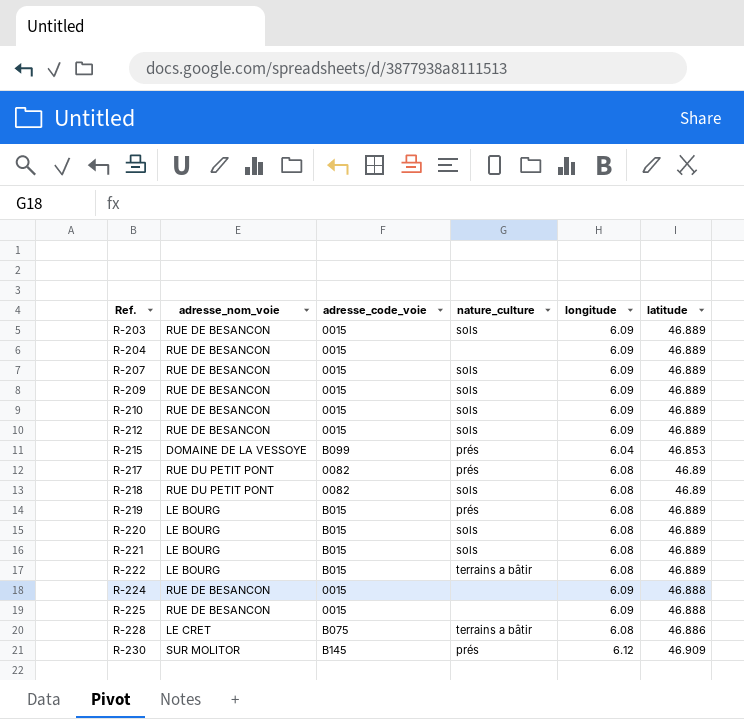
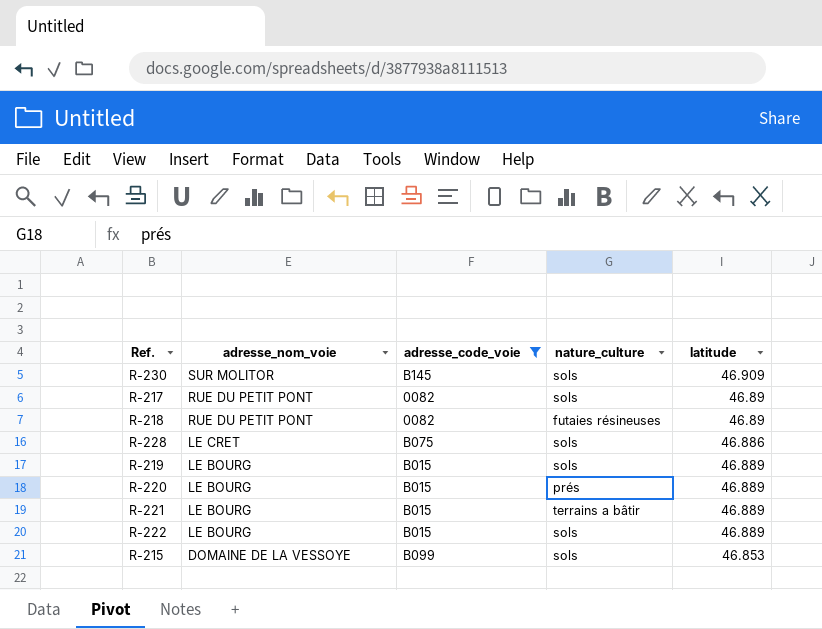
filter: none -> adresse_code_voie != 0015
row order: Ref. ascending -> adresse_nom_voie descending
column longitude | position: 5 -> none
R-230 | nature_culture: prés -> sols
R-217 | nature_culture: prés -> sols
R-218 | nature_culture: sols -> futaies résineuses
R-228 | nature_culture: terrains a bâtir -> sols
R-219 | nature_culture: prés -> sols
R-220 | nature_culture: sols -> prés
R-221 | nature_culture: sols -> terrains a bâtir
R-222 | nature_culture: terrains a bâtir -> sols
R-215 | nature_culture: prés -> sols

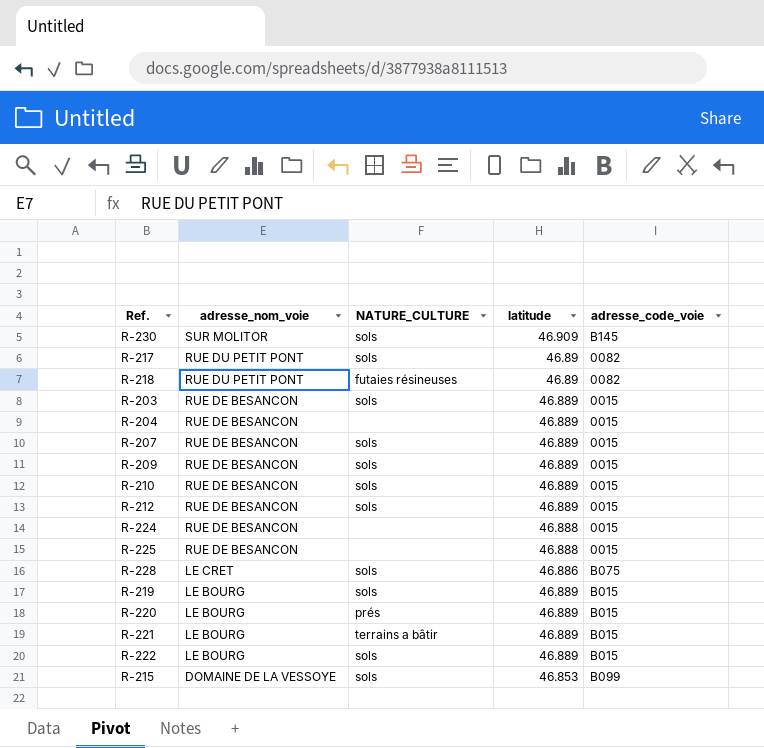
filter: adresse_code_voie != 0015 -> none
column name: nature_culture -> NATURE_CULTURE
column adresse_code_voie | position: 3 -> 5

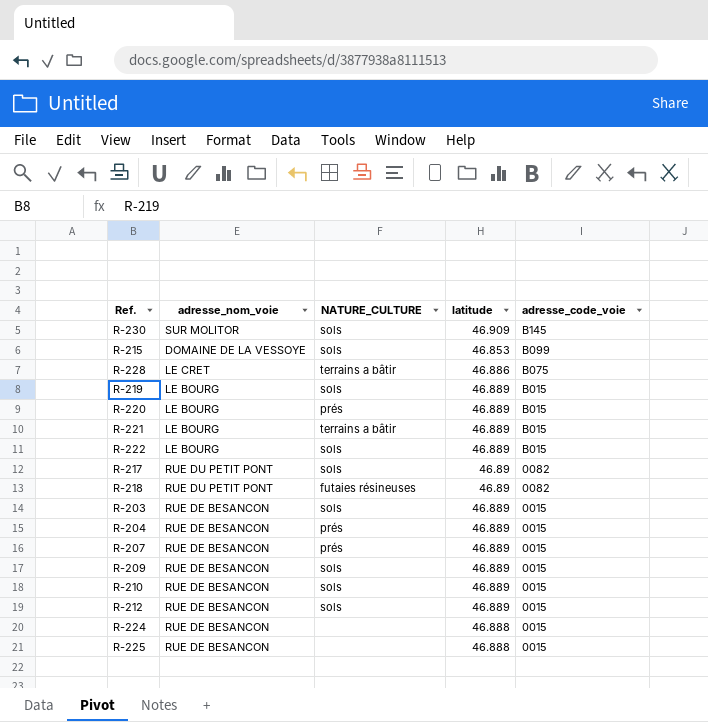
row order: adresse_nom_voie descending -> adresse_code_voie descending
R-228 | NATURE_CULTURE: sols -> terrains a bâtir
R-204 | NATURE_CULTURE: none -> prés
R-207 | NATURE_CULTURE: sols -> prés

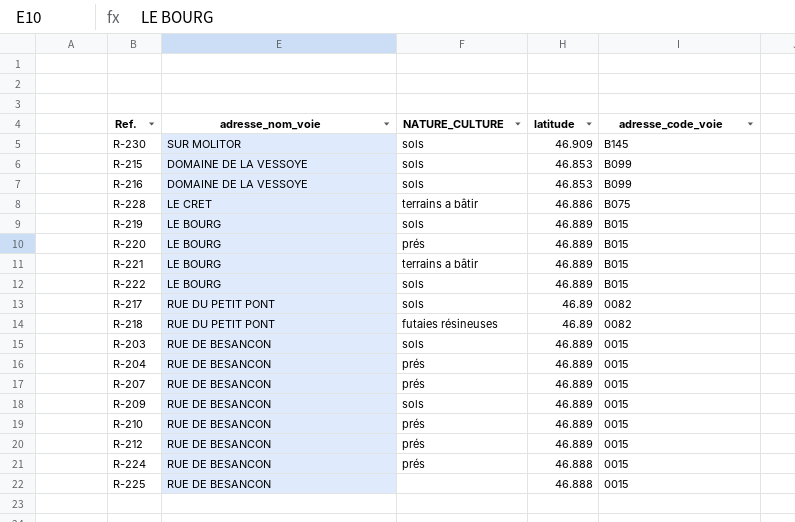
row R-216: none -> DOMAINE DE LA VESSOYE | sols | 46.853 | B099
R-210 | NATURE_CULTURE: sols -> prés
R-212 | NATURE_CULTURE: sols -> prés
R-224 | NATURE_CULTURE: none -> prés

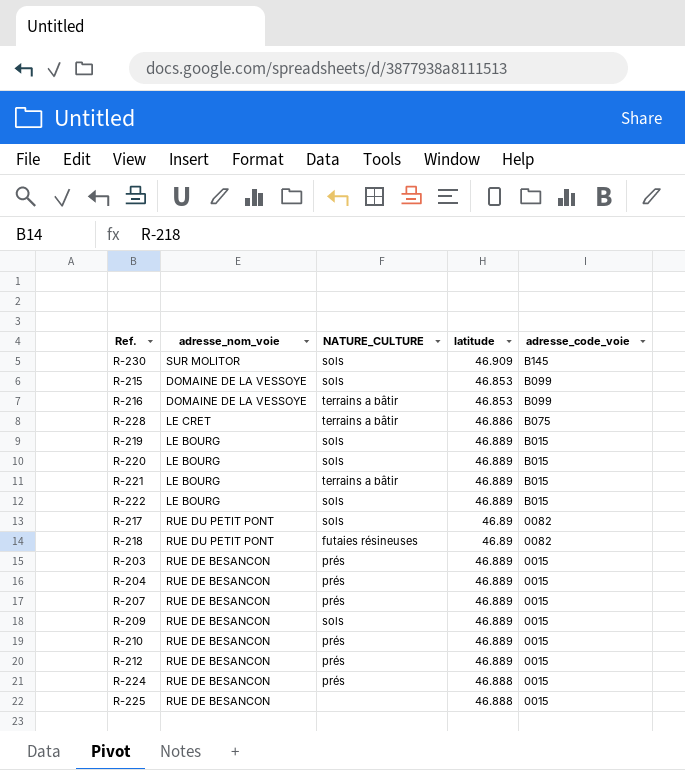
R-216 | NATURE_CULTURE: sols -> terrains a bâtir
R-220 | NATURE_CULTURE: prés -> sols
R-203 | NATURE_CULTURE: sols -> prés

